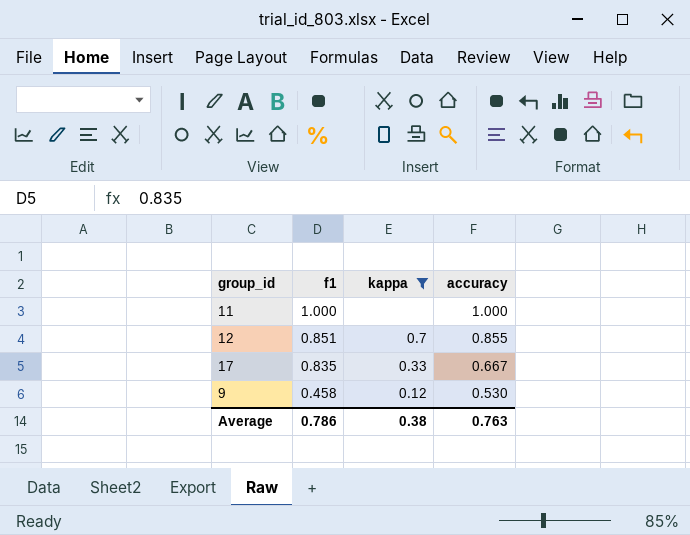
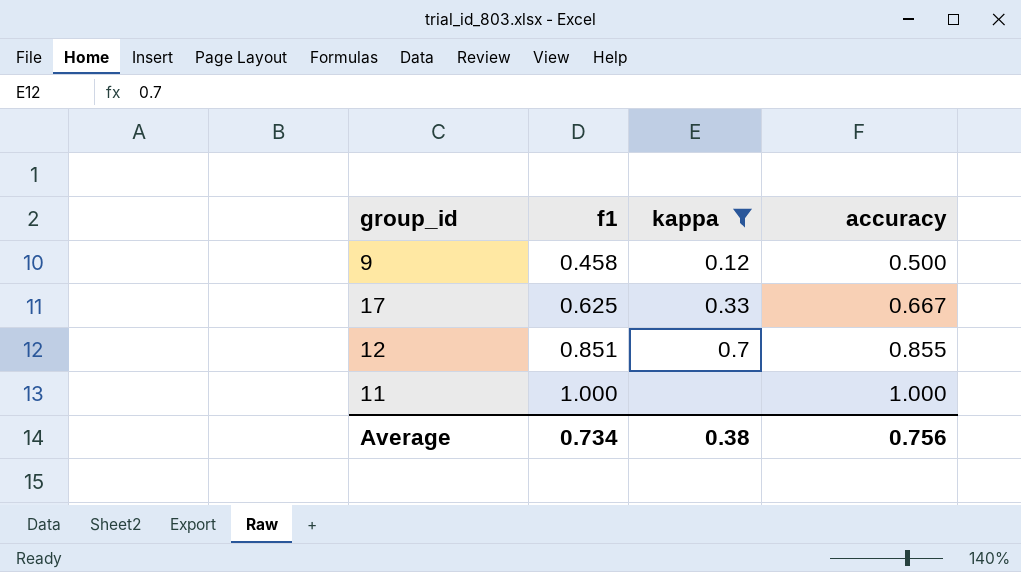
row order: f1 descending -> f1 ascending
9 | accuracy: 0.530 -> 0.500
17 | f1: 0.835 -> 0.625
Average | f1: 0.786 -> 0.734
Average | accuracy: 0.763 -> 0.756

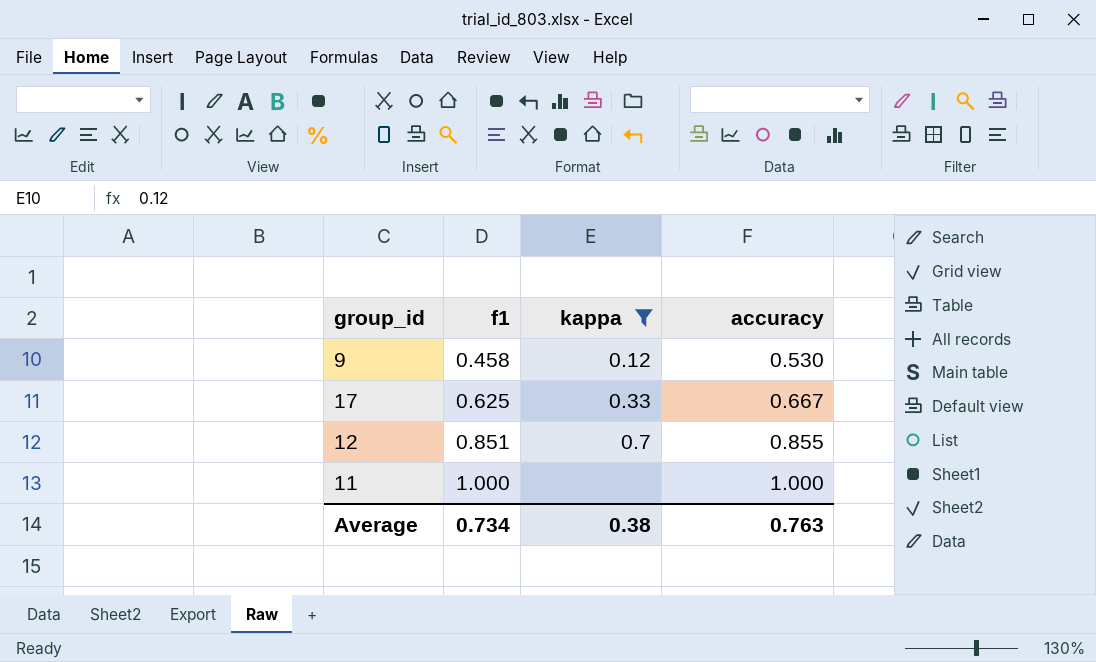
9 | accuracy: 0.500 -> 0.530
Average | accuracy: 0.756 -> 0.763

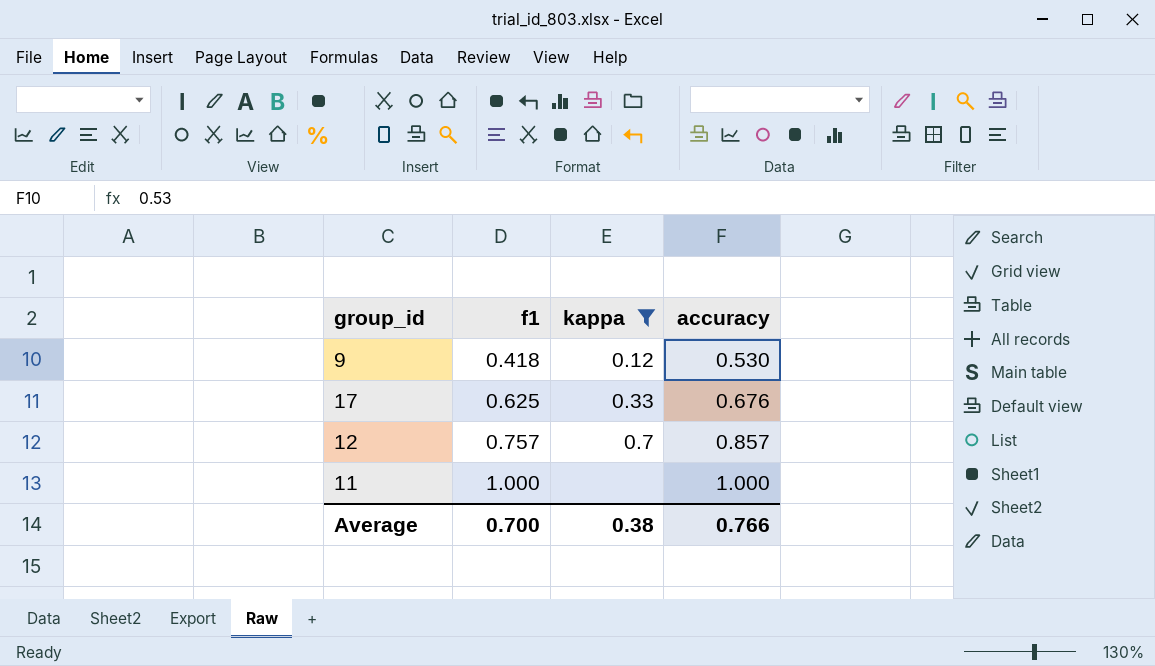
9 | f1: 0.458 -> 0.418
17 | accuracy: 0.667 -> 0.676
12 | f1: 0.851 -> 0.757
12 | accuracy: 0.855 -> 0.857
Average | f1: 0.734 -> 0.700
Average | accuracy: 0.763 -> 0.766

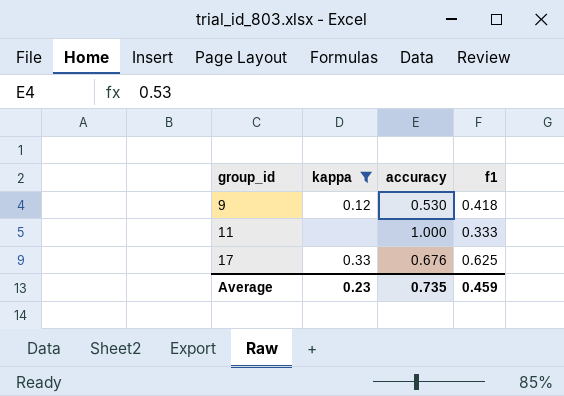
row order: f1 ascending -> group_id ascending
column f1 | position: 2 -> 4
row 12: 0.757 | 0.7 | 0.857 -> none
11 | f1: 1.000 -> 0.333
Average | kappa: 0.38 -> 0.23
Average | accuracy: 0.766 -> 0.735
Average | f1: 0.700 -> 0.459

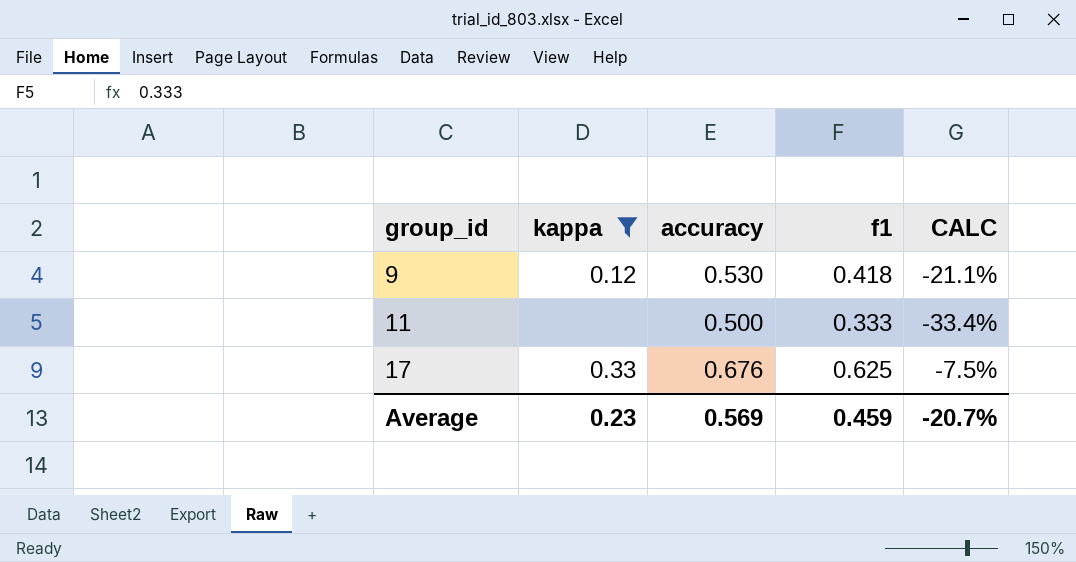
column CALC | formula: none -> ([f1] - [accuracy]) / [accuracy]
11 | accuracy: 1.000 -> 0.500
Average | accuracy: 0.735 -> 0.569

